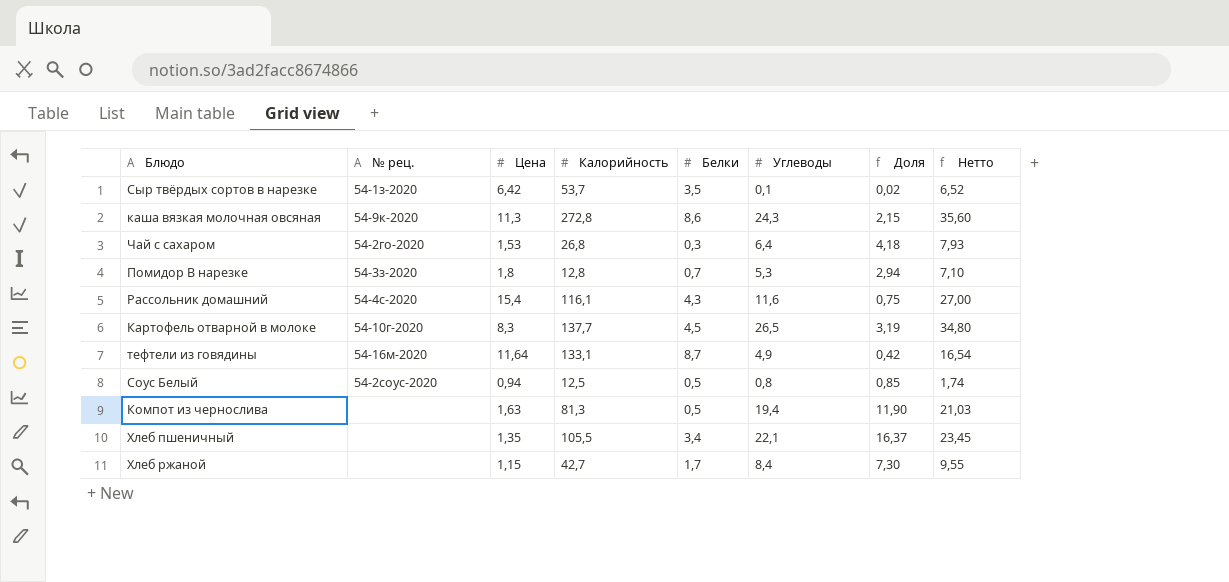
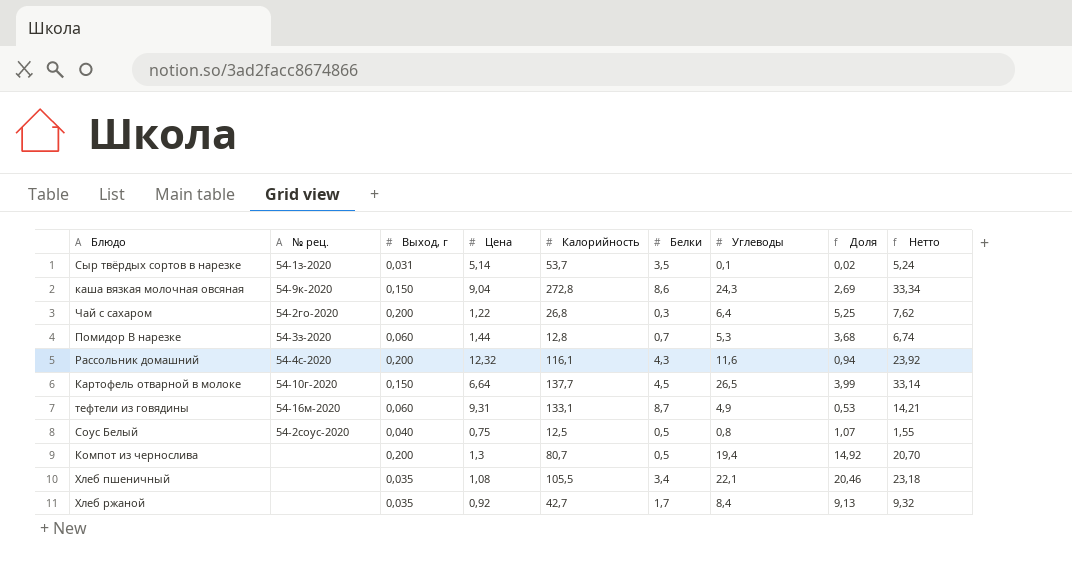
column Выход, г | position: none -> 3
Сыр твёрдых сортов в нарезке | Цена: 6,42 -> 5,14
Сыр твёрдых сортов в нарезке | Нетто: 6,52 -> 5,24
каша вязкая молочная овсяная | Цена: 11,3 -> 9,04
каша вязкая молочная овсяная | Доля: 2,15 -> 2,69
каша вязкая молочная овсяная | Нетто: 35,60 -> 33,34
Чай с сахаром | Цена: 1,53 -> 1,22
Чай с сахаром | Доля: 4,18 -> 5,25
Чай с сахаром | Нетто: 7,93 -> 7,62
Помидор В нарезке | Цена: 1,8 -> 1,44
Помидор В нарезке | Доля: 2,94 -> 3,68
Помидор В нарезке | Нетто: 7,10 -> 6,74
Рассольник домашний | Цена: 15,4 -> 12,32
Рассольник домашний | Доля: 0,75 -> 0,94
Рассольник домашний | Нетто: 27,00 -> 23,92
Картофель отварной в молоке | Цена: 8,3 -> 6,64
Картофель отварной в молоке | Доля: 3,19 -> 3,99
Картофель отварной в молоке | Нетто: 34,80 -> 33,14
тефтели из говядины | Цена: 11,64 -> 9,31
тефтели из говядины | Доля: 0,42 -> 0,53
тефтели из говядины | Нетто: 16,54 -> 14,21
Соус Белый | Цена: 0,94 -> 0,75
Соус Белый | Доля: 0,85 -> 1,07
Соус Белый | Нетто: 1,74 -> 1,55
Компот из чернослива | Цена: 1,63 -> 1,3
Компот из чернослива | Калорийность: 81,3 -> 80,7
Компот из чернослива | Доля: 11,90 -> 14,92
Компот из чернослива | Нетто: 21,03 -> 20,70
Хлеб пшеничный | Цена: 1,35 -> 1,08
Хлеб пшеничный | Доля: 16,37 -> 20,46
Хлеб пшеничный | Нетто: 23,45 -> 23,18
Хлеб ржаной | Цена: 1,15 -> 0,92
Хлеб ржаной | Доля: 7,30 -> 9,13
Хлеб ржаной | Нетто: 9,55 -> 9,32

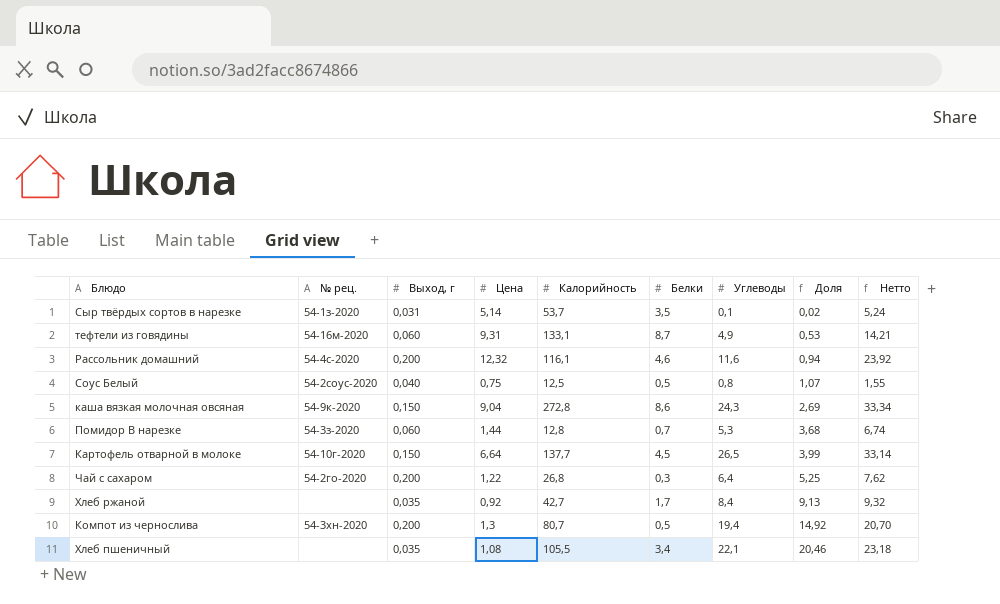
row order: none -> Доля ascending
Рассольник домашний | Белки: 4,3 -> 4,6
Компот из чернослива | № рец.: none -> 54-3хн-2020

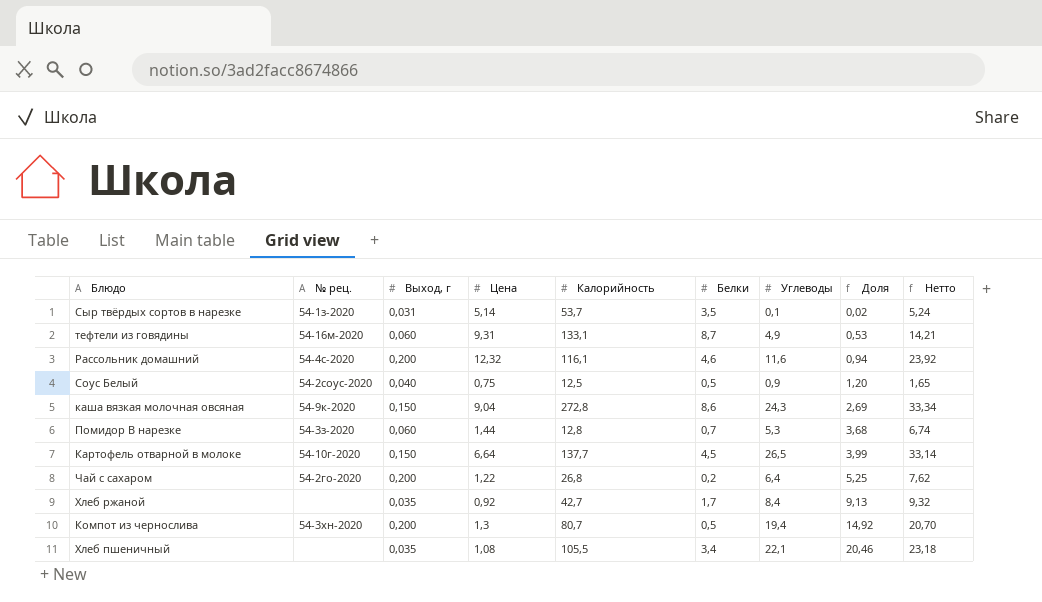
Соус Белый | Углеводы: 0,8 -> 0,9
Соус Белый | Доля: 1,07 -> 1,20
Соус Белый | Нетто: 1,55 -> 1,65
Чай с сахаром | Белки: 0,3 -> 0,2

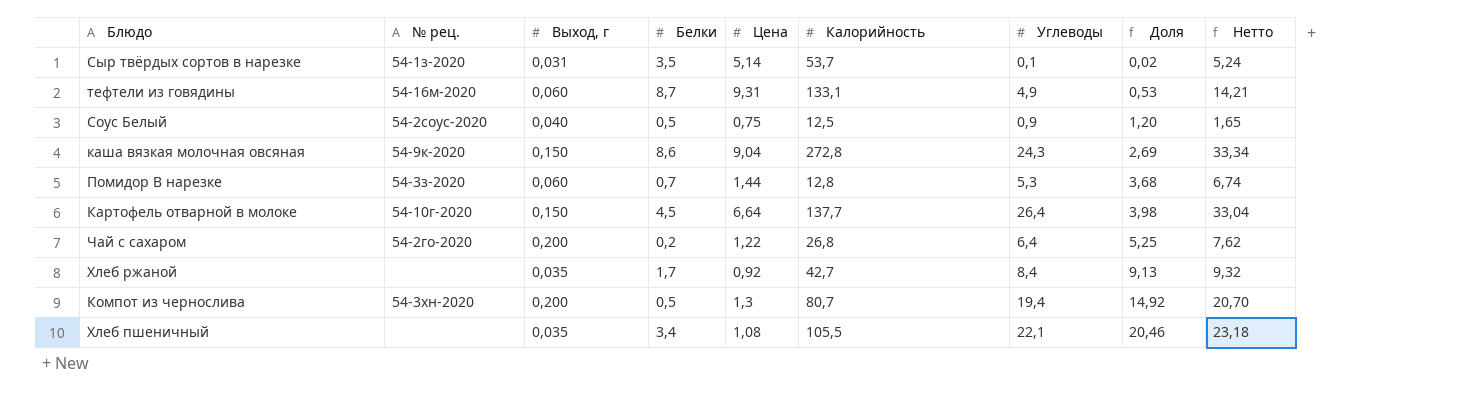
column Белки | position: 6 -> 4
row Рассольник домашний: 54-4с-2020 | 0,200 | 12,32 | 116,1 | 4,6 | 11,6 | 0,94 | 23,92 -> none
Картофель отварной в молоке | Углеводы: 26,5 -> 26,4
Картофель отварной в молоке | Доля: 3,99 -> 3,98
Картофель отварной в молоке | Нетто: 33,14 -> 33,04

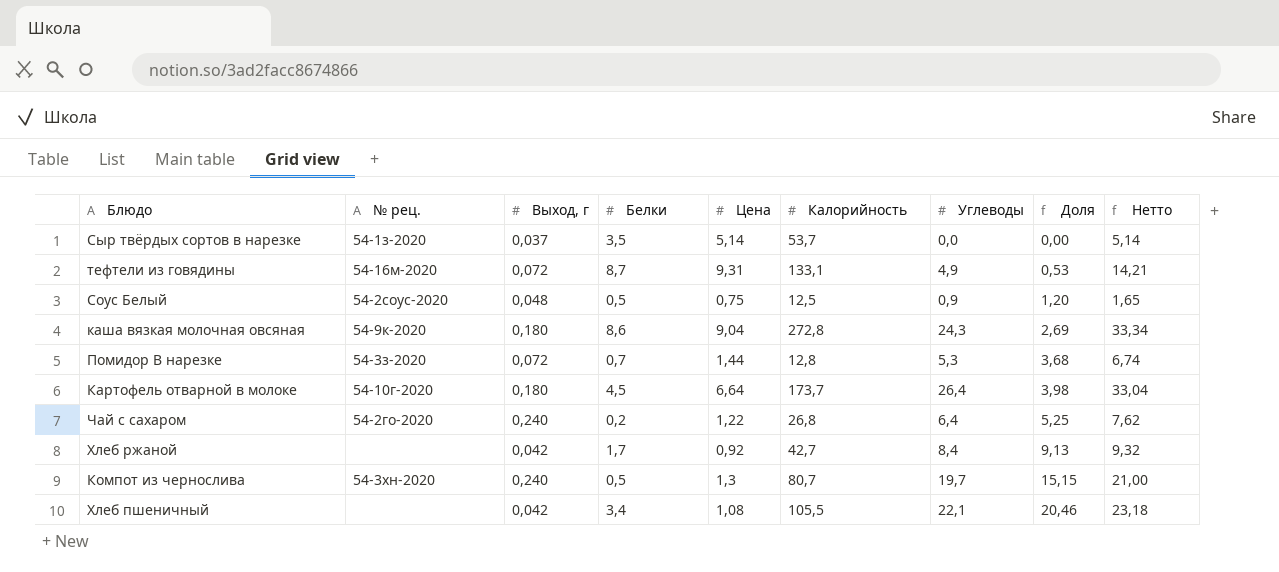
Сыр твёрдых сортов в нарезке | Выход, г: 0,031 -> 0,037
Сыр твёрдых сортов в нарезке | Углеводы: 0,1 -> 0,0
Сыр твёрдых сортов в нарезке | Доля: 0,02 -> 0,00
Сыр твёрдых сортов в нарезке | Нетто: 5,24 -> 5,14
тефтели из говядины | Выход, г: 0,060 -> 0,072
Соус Белый | Выход, г: 0,040 -> 0,048
каша вязкая молочная овсяная | Выход, г: 0,150 -> 0,180
Помидор В нарезке | Выход, г: 0,060 -> 0,072
Картофель отварной в молоке | Выход, г: 0,150 -> 0,180
Картофель отварной в молоке | Калорийность: 137,7 -> 173,7
Чай с сахаром | Выход, г: 0,200 -> 0,240
Хлеб ржаной | Выход, г: 0,035 -> 0,042
Компот из чернослива | Выход, г: 0,200 -> 0,240
Компот из чернослива | Углеводы: 19,4 -> 19,7
Компот из чернослива | Доля: 14,92 -> 15,15
Компот из чернослива | Нетто: 20,70 -> 21,00
Хлеб пшеничный | Выход, г: 0,035 -> 0,042

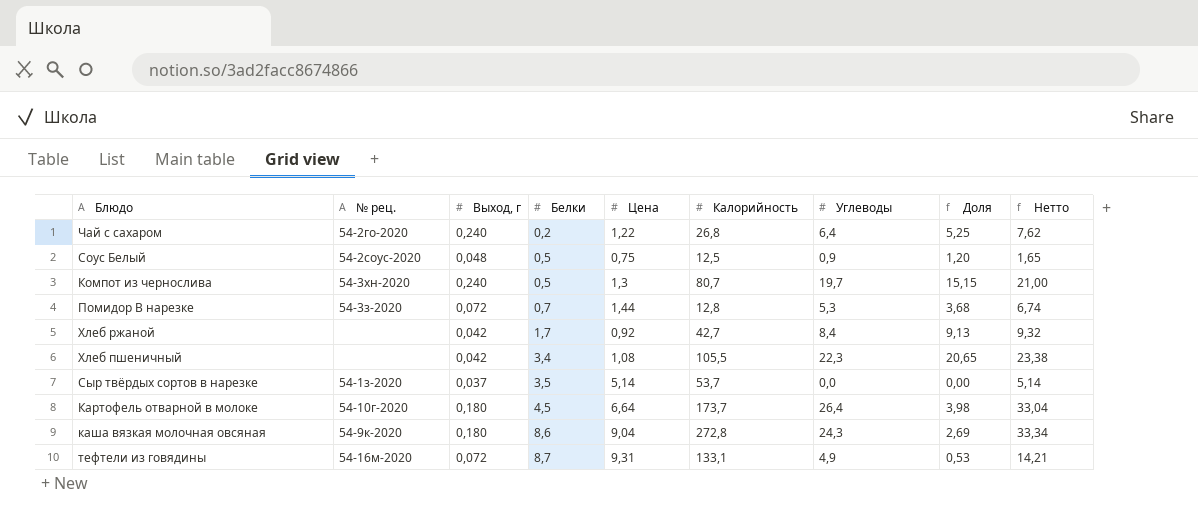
row order: Доля ascending -> Белки ascending
Хлеб пшеничный | Углеводы: 22,1 -> 22,3
Хлеб пшеничный | Доля: 20,46 -> 20,65
Хлеб пшеничный | Нетто: 23,18 -> 23,38

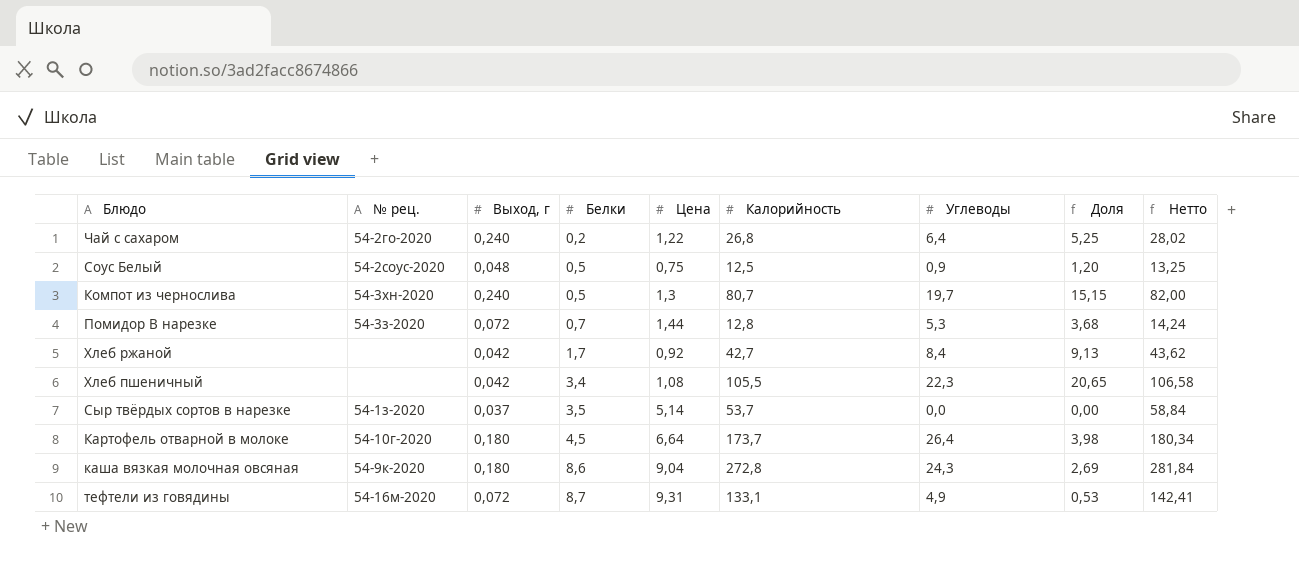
column Нетто | formula: [Цена] + [Углеводы] -> [Цена] + [Калорийность]

